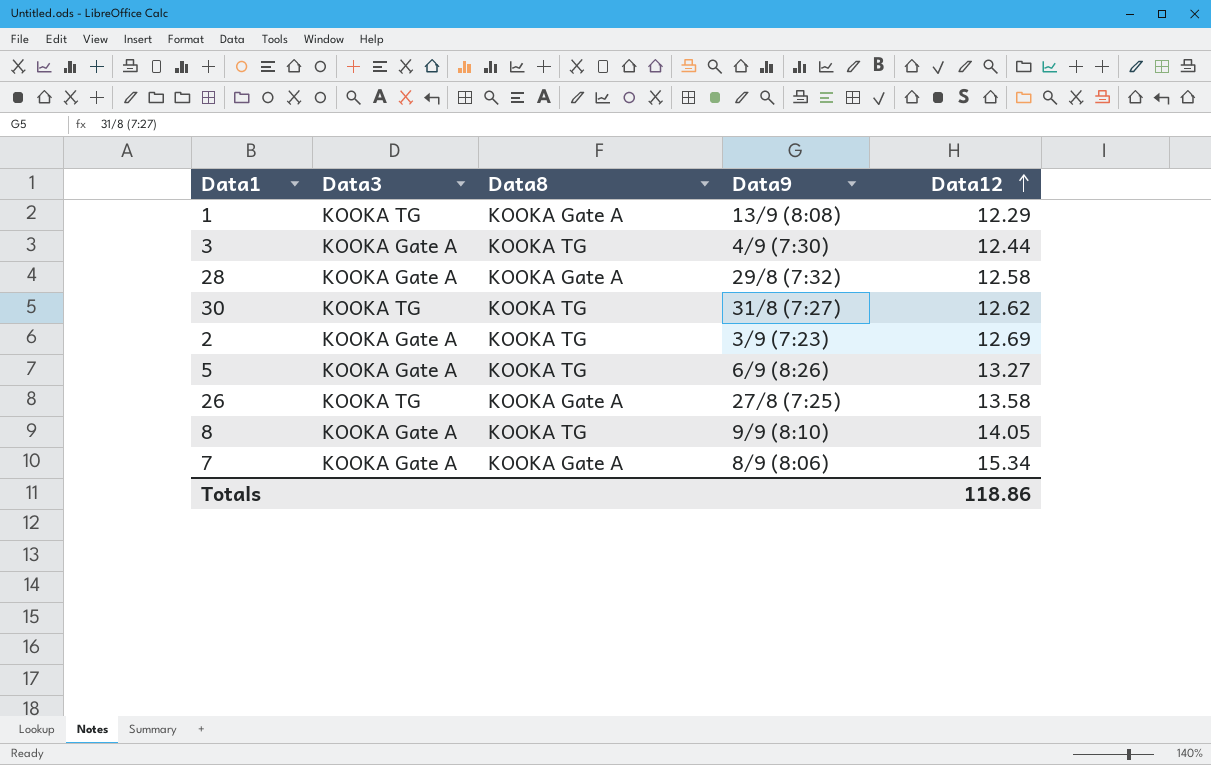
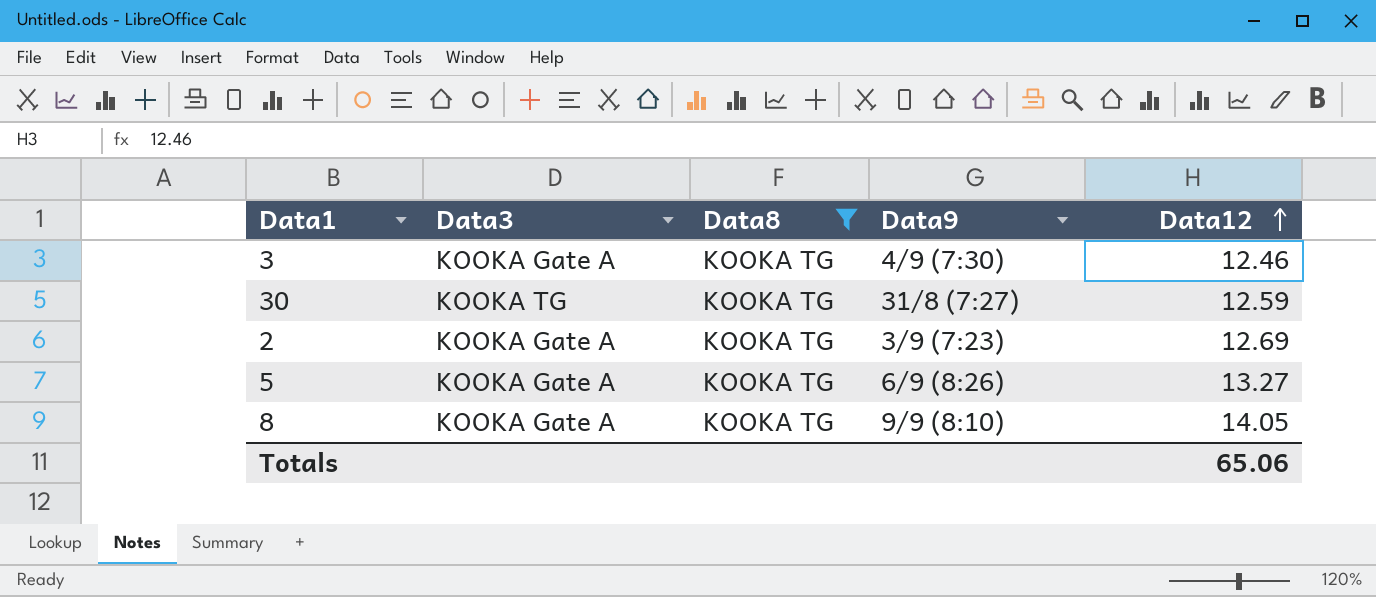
filter: none -> Data8 = KOOKA TG
3 | Data12: 12.44 -> 12.46
30 | Data12: 12.62 -> 12.59
Totals | Data12: 118.86 -> 65.06

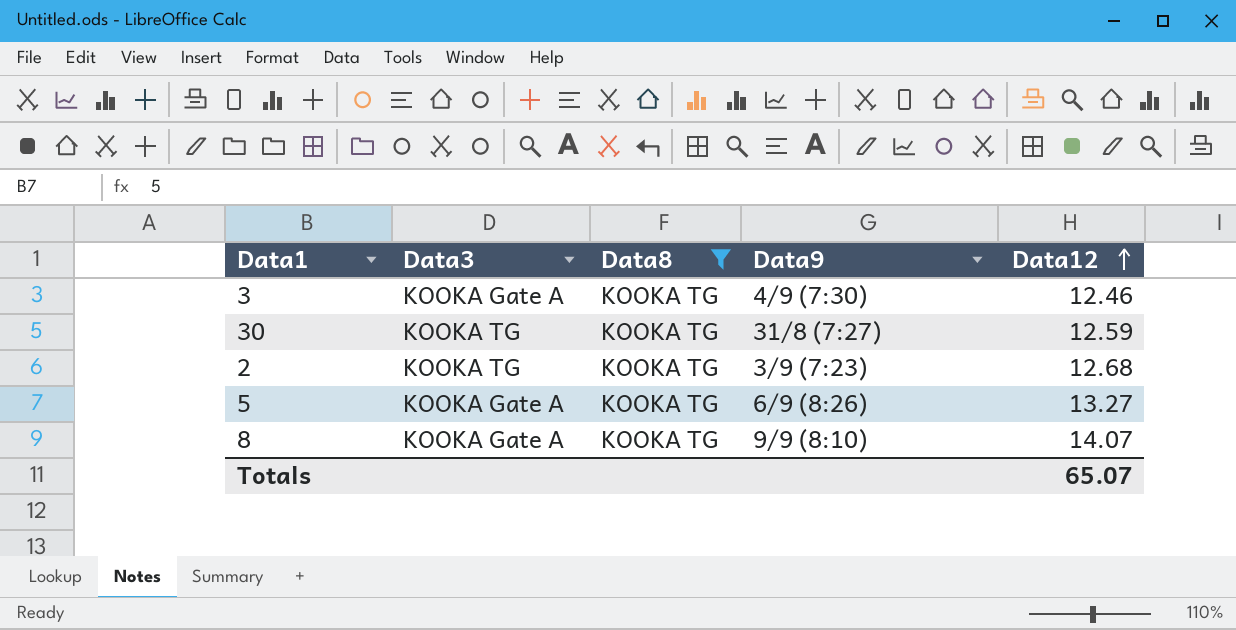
2 | Data3: KOOKA Gate A -> KOOKA TG
2 | Data12: 12.69 -> 12.68
8 | Data12: 14.05 -> 14.07
Totals | Data12: 65.06 -> 65.07

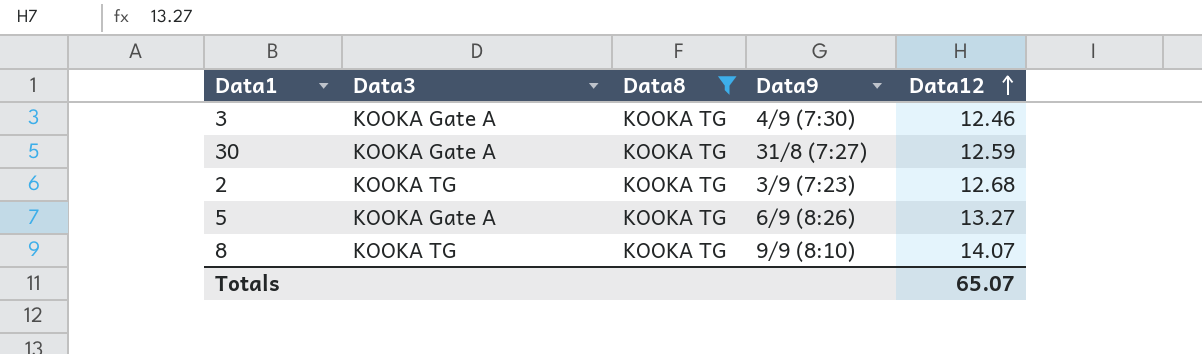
30 | Data3: KOOKA TG -> KOOKA Gate A
8 | Data3: KOOKA Gate A -> KOOKA TG

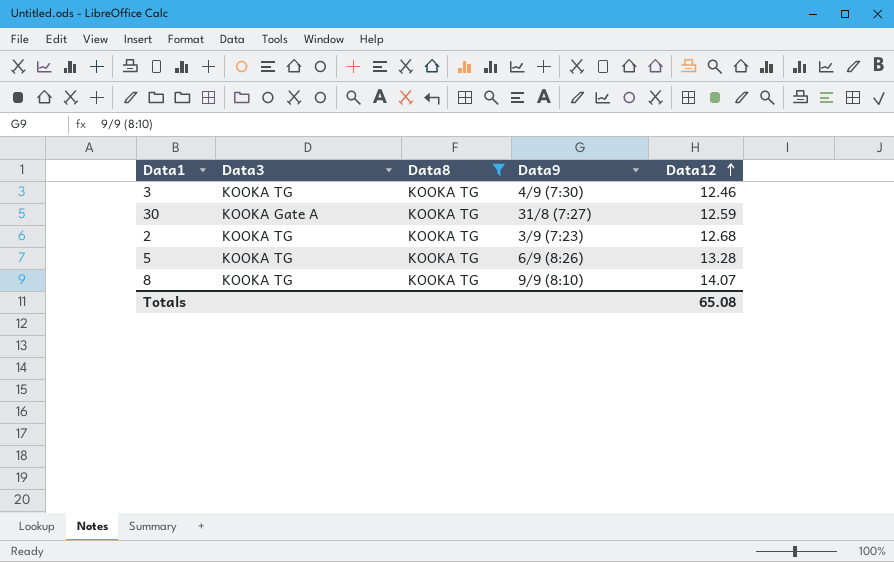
3 | Data3: KOOKA Gate A -> KOOKA TG
5 | Data3: KOOKA Gate A -> KOOKA TG
5 | Data12: 13.27 -> 13.28
Totals | Data12: 65.07 -> 65.08

